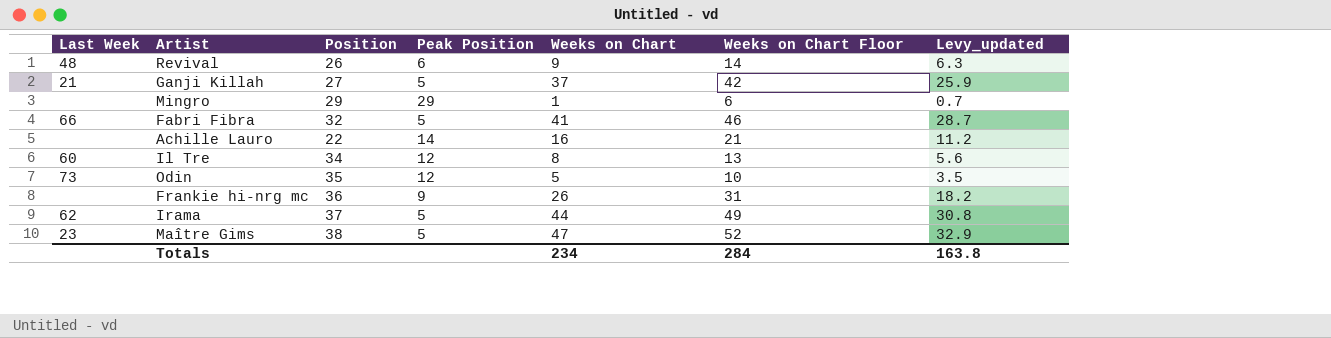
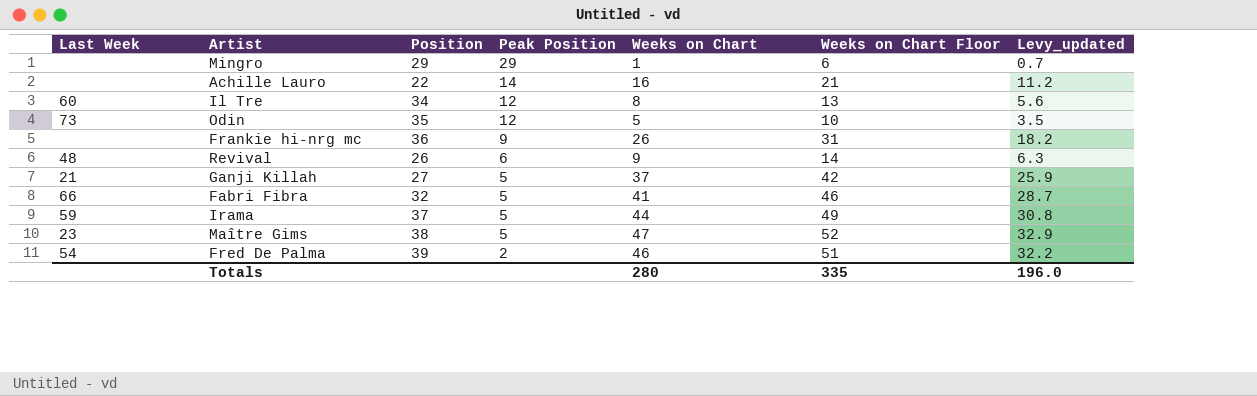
row order: none -> Peak Position descending
Irama | Last Week: 62 -> 59
row Fred De Palma: none -> 54 | 39 | 2 | 46 | 51 | 32.2
Totals | Weeks on Chart: 234 -> 280
Totals | Weeks on Chart Floor: 284 -> 335
Totals | Levy_updated: 163.8 -> 196.0

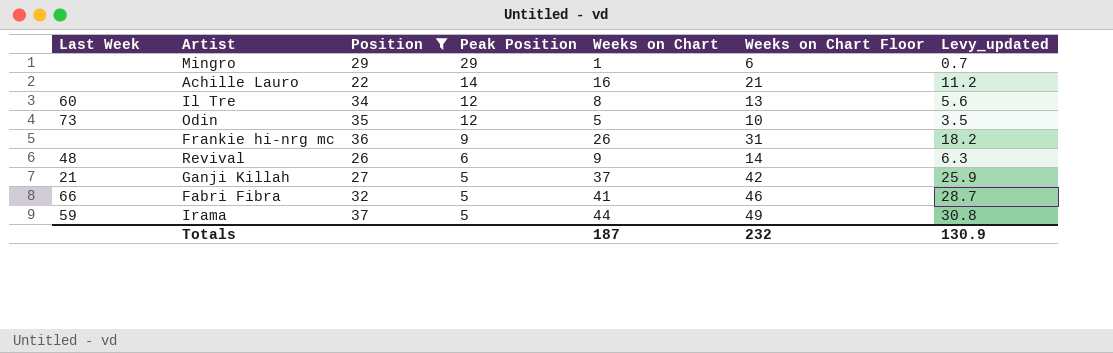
filter: none -> Position <= 37
Totals | Weeks on Chart: 280 -> 187
Totals | Weeks on Chart Floor: 335 -> 232
Totals | Levy_updated: 196.0 -> 130.9

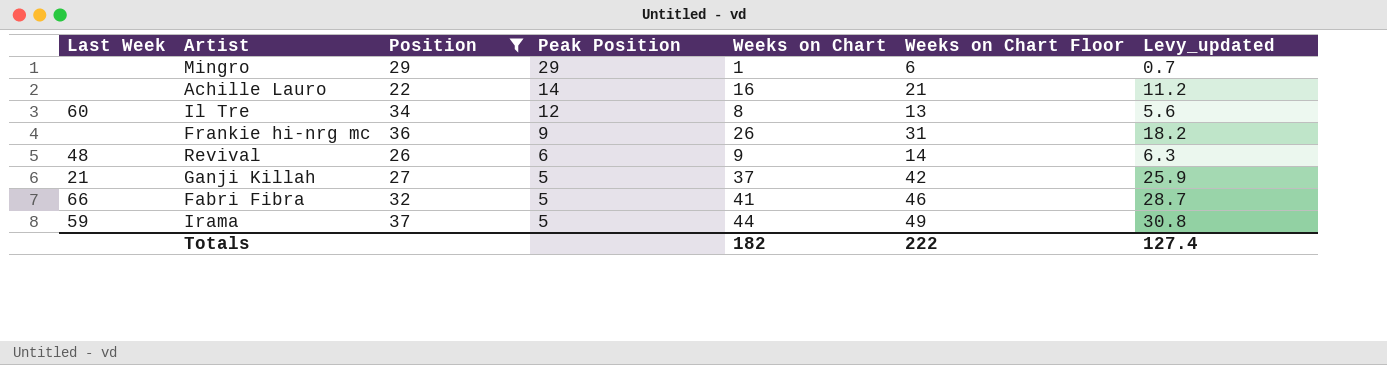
row Odin: 73 | 35 | 12 | 5 | 10 | 3.5 -> none
Totals | Weeks on Chart: 187 -> 182
Totals | Weeks on Chart Floor: 232 -> 222
Totals | Levy_updated: 130.9 -> 127.4

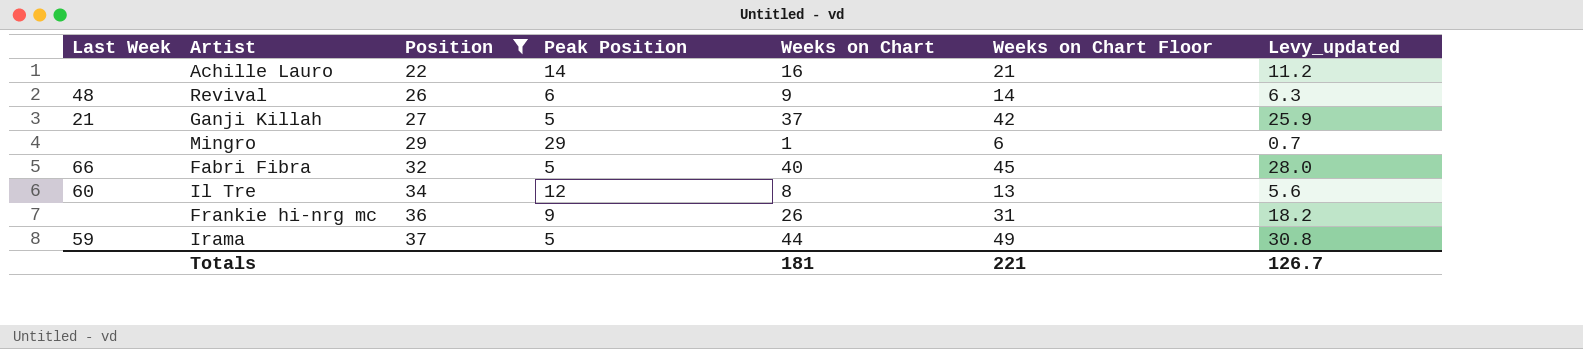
row order: Peak Position descending -> Position ascending
Fabri Fibra | Weeks on Chart: 41 -> 40
Fabri Fibra | Weeks on Chart Floor: 46 -> 45
Fabri Fibra | Levy_updated: 28.7 -> 28.0
Totals | Weeks on Chart: 182 -> 181
Totals | Weeks on Chart Floor: 222 -> 221
Totals | Levy_updated: 127.4 -> 126.7

